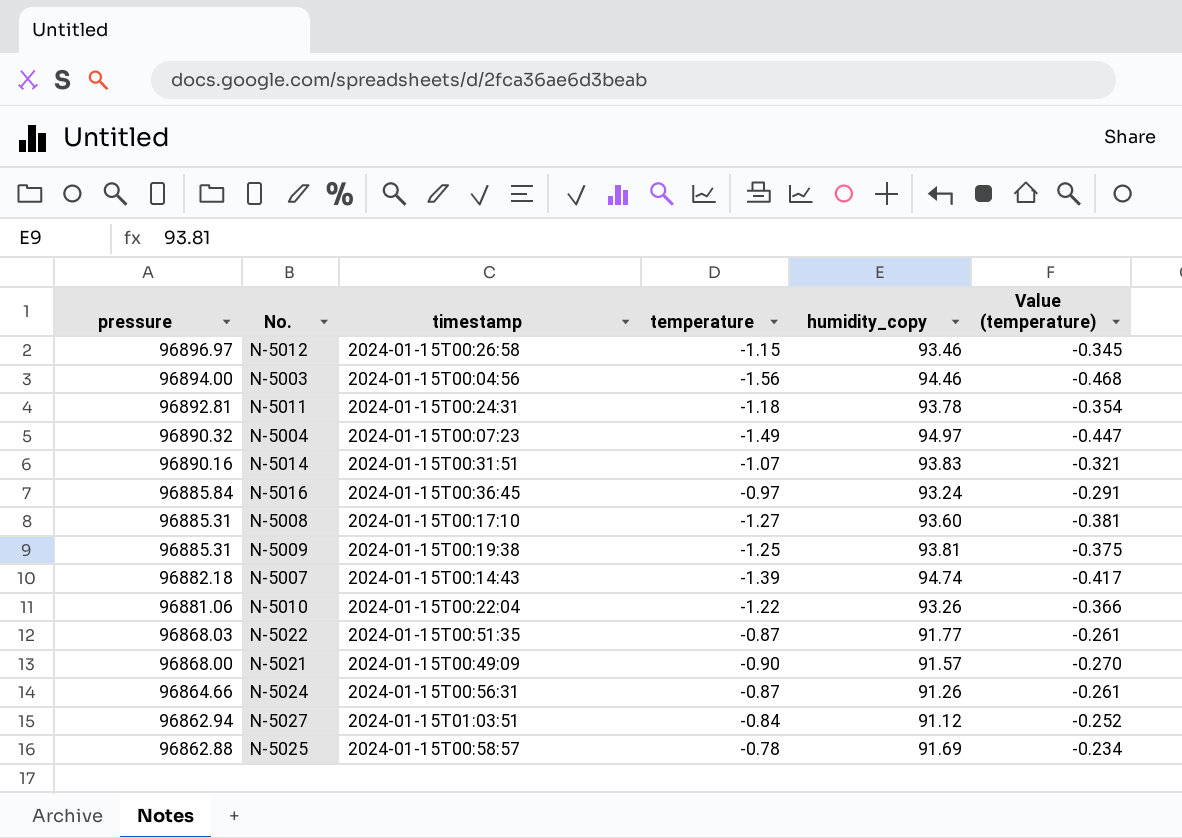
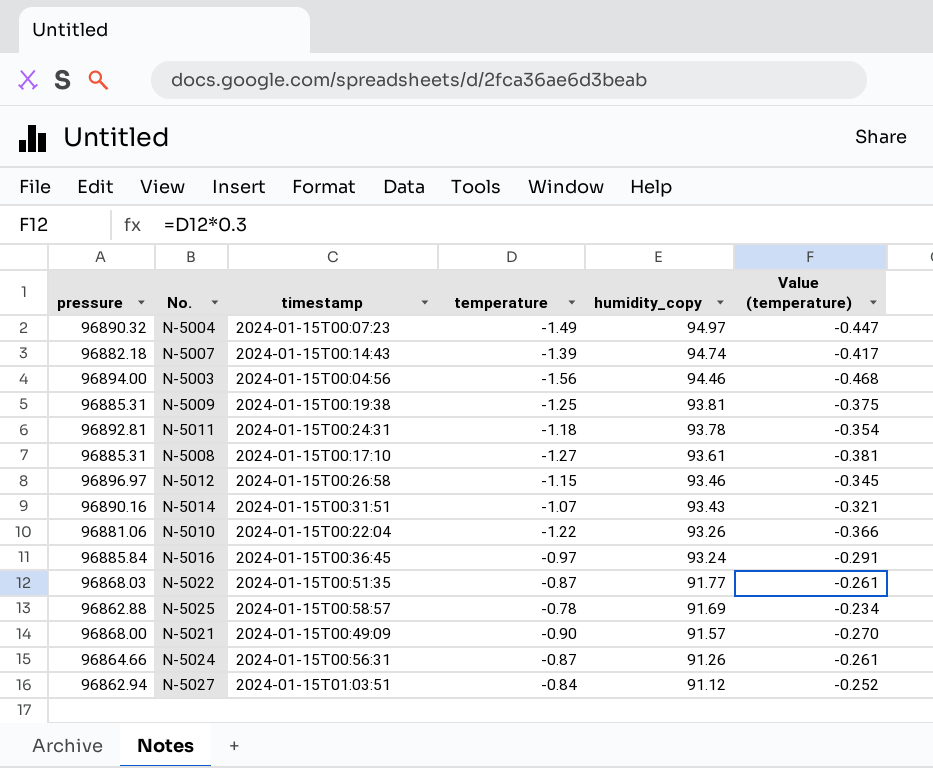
row order: pressure descending -> humidity_copy descending
N-5008 | humidity_copy: 93.60 -> 93.61
N-5014 | humidity_copy: 93.83 -> 93.43

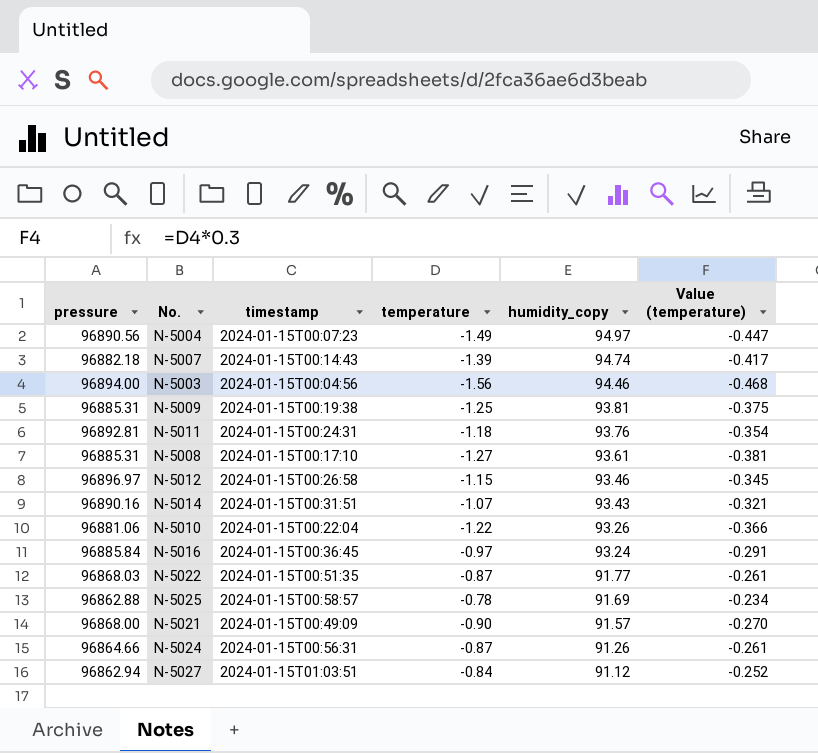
N-5004 | pressure: 96890.32 -> 96890.56
N-5011 | humidity_copy: 93.78 -> 93.76

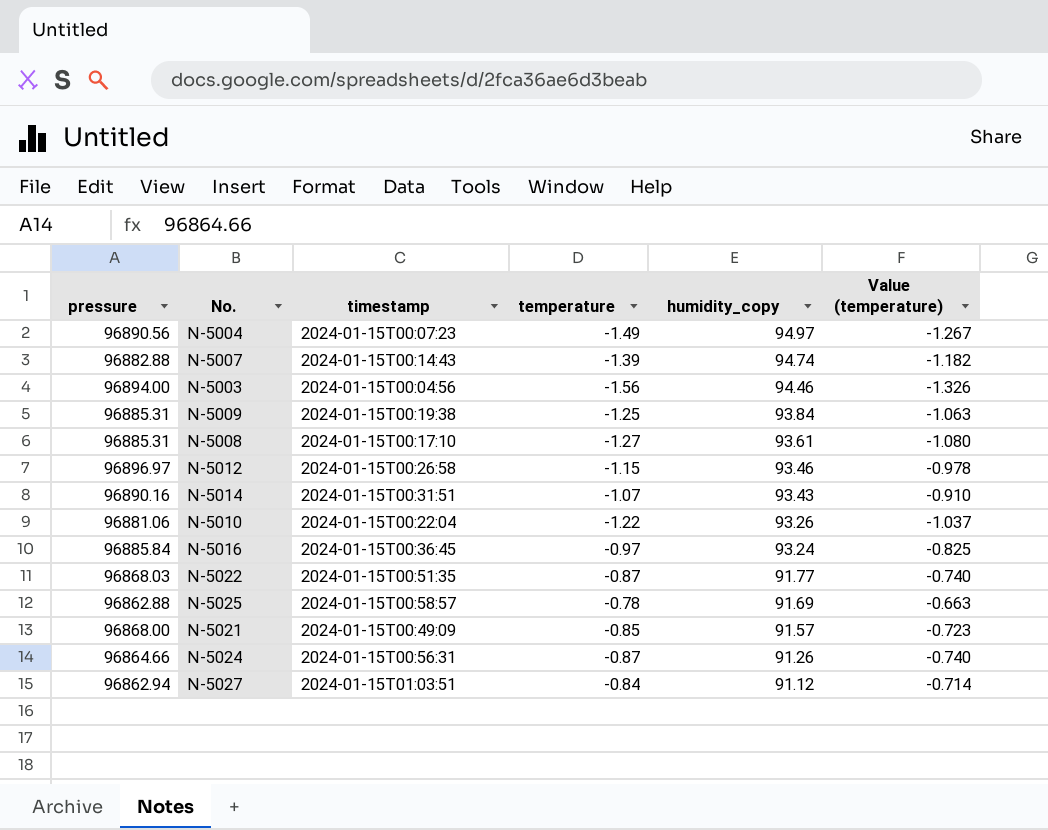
column Value (temperature) | formula: [temperature] * 0.3 -> [temperature] * 0.85
row N-5011: 96892.81 | 2024-01-15T00:24:31 | -1.18 | 93.76 | -0.354 -> none
N-5007 | pressure: 96882.18 -> 96882.88
N-5009 | humidity_copy: 93.81 -> 93.84
N-5021 | temperature: -0.90 -> -0.85

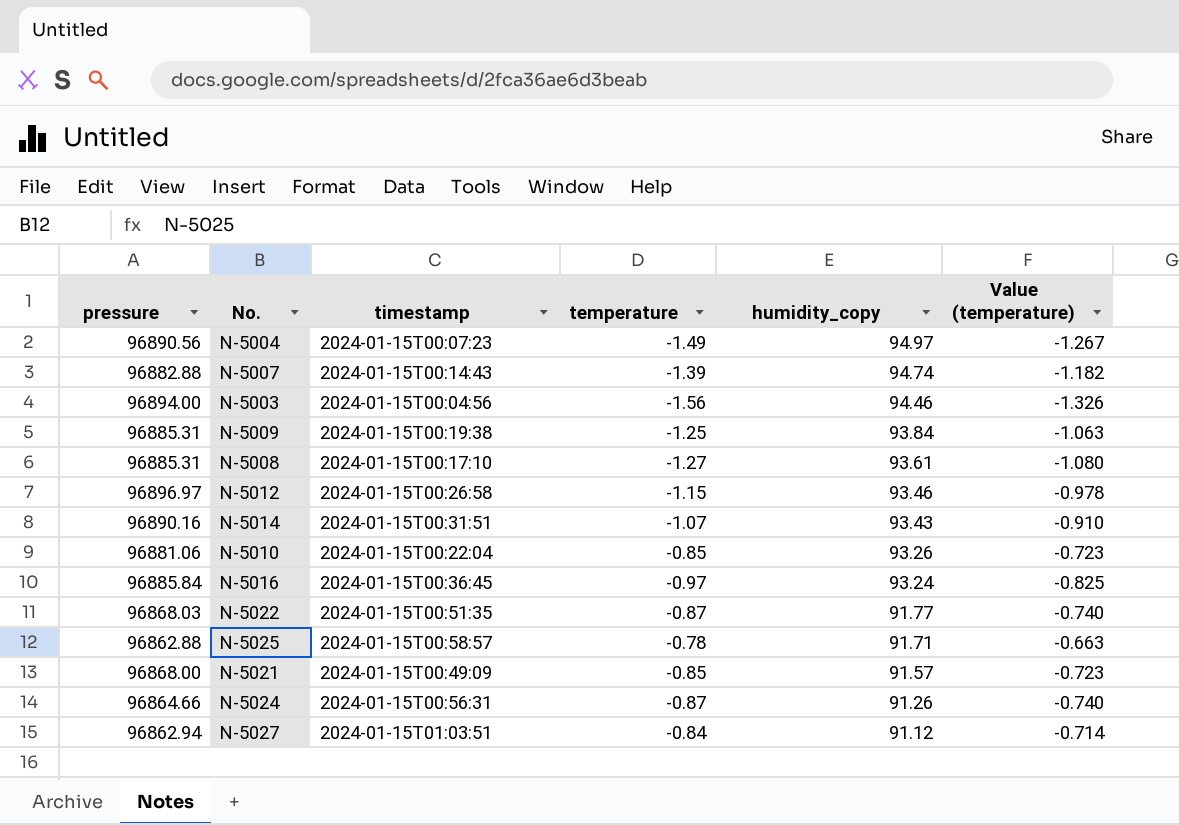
N-5010 | temperature: -1.22 -> -0.85
N-5010 | Value (temperature): -1.037 -> -0.723
N-5025 | humidity_copy: 91.69 -> 91.71

